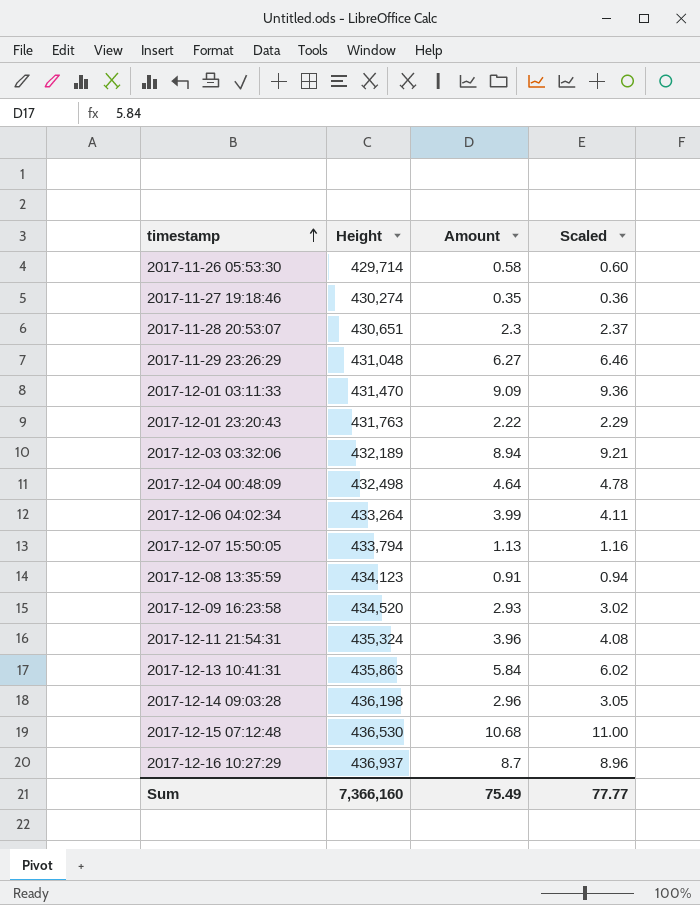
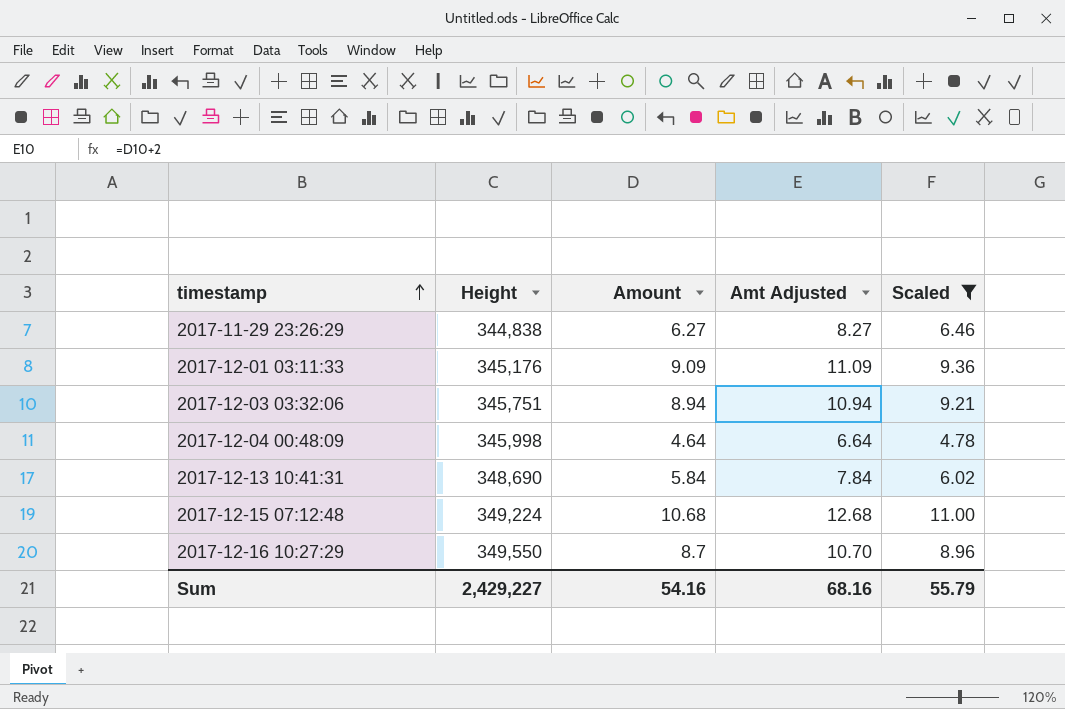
filter: none -> Scaled >= 4.78
column Amt Adjusted | formula: none -> [Amount] + 2
2017-11-29 23:26:29 | Height: 431,048 -> 344,838
2017-12-01 03:11:33 | Height: 431,470 -> 345,176
2017-12-03 03:32:06 | Height: 432,189 -> 345,751
2017-12-04 00:48:09 | Height: 432,498 -> 345,998
2017-12-13 10:41:31 | Height: 435,863 -> 348,690
2017-12-15 07:12:48 | Height: 436,530 -> 349,224
2017-12-16 10:27:29 | Height: 436,937 -> 349,550
Sum | Height: 7,366,160 -> 2,429,227
Sum | Amount: 75.49 -> 54.16
Sum | Scaled: 77.77 -> 55.79

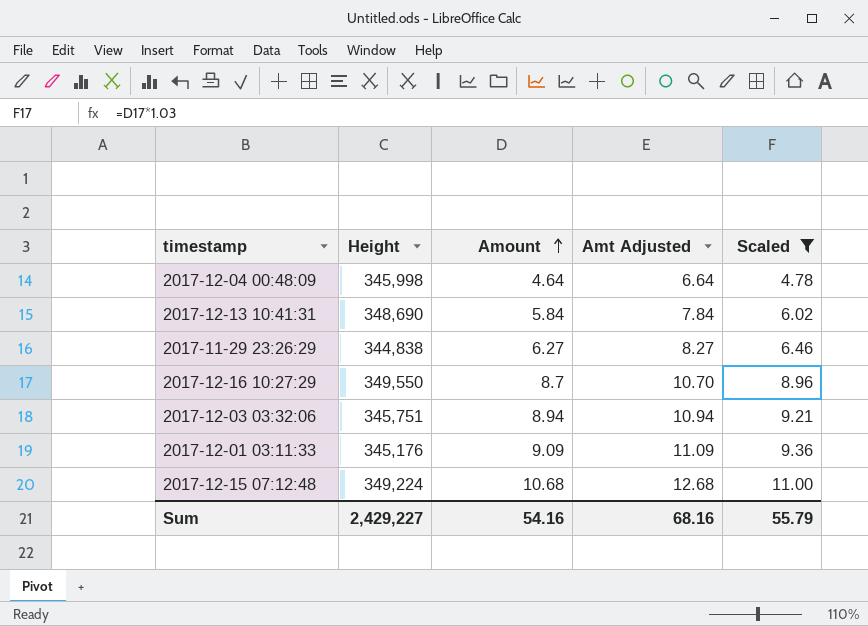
row order: timestamp ascending -> Amount ascending

